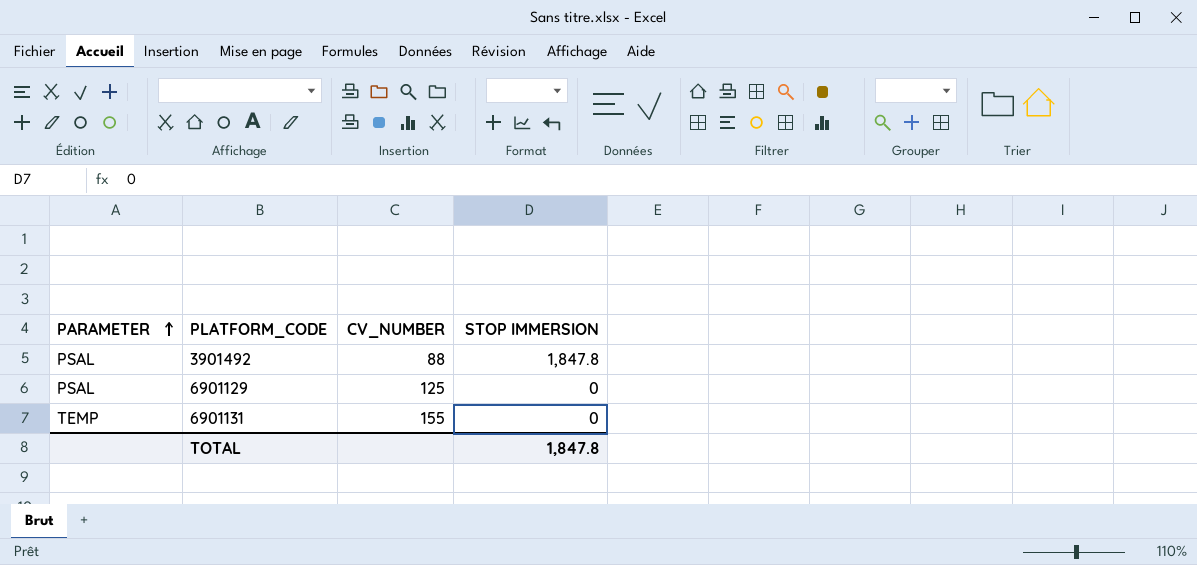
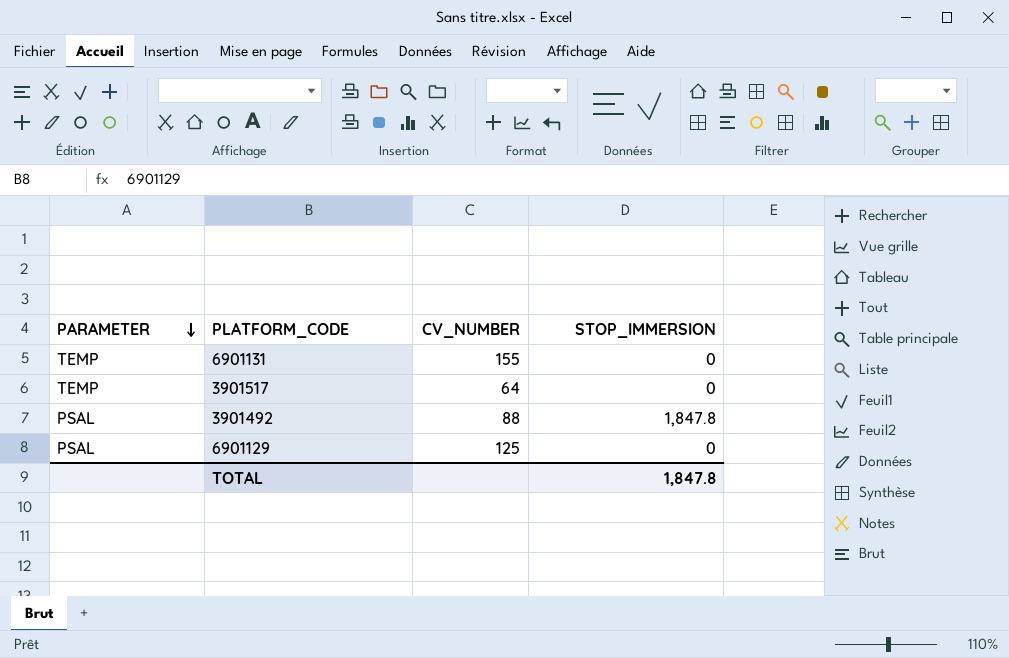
row order: PARAMETER ascending -> PARAMETER descending
column name: STOP IMMERSION -> STOP_IMMERSION
row 3901517: none -> TEMP | 64 | 0

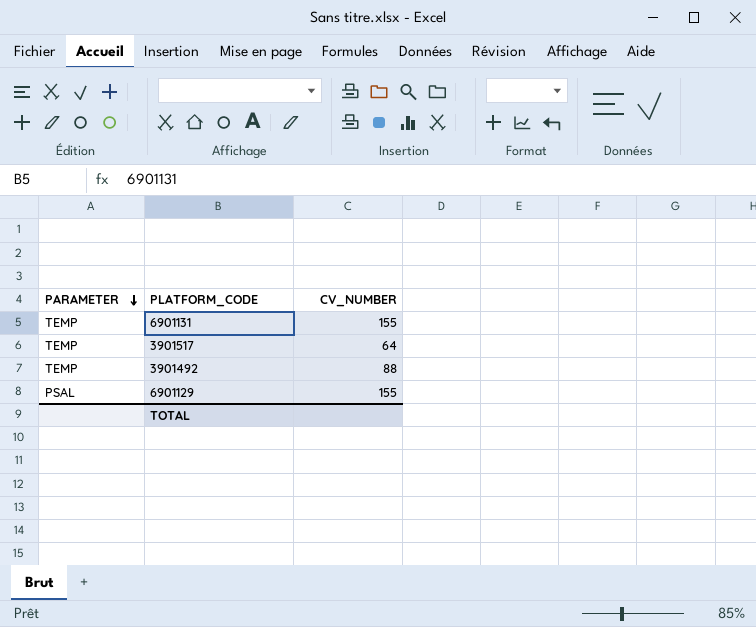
column STOP_IMMERSION | position: 4 -> none
3901492 | PARAMETER: PSAL -> TEMP
6901129 | CV_NUMBER: 125 -> 155

